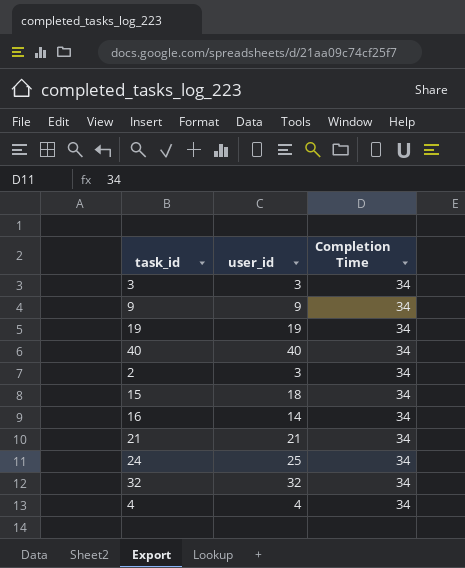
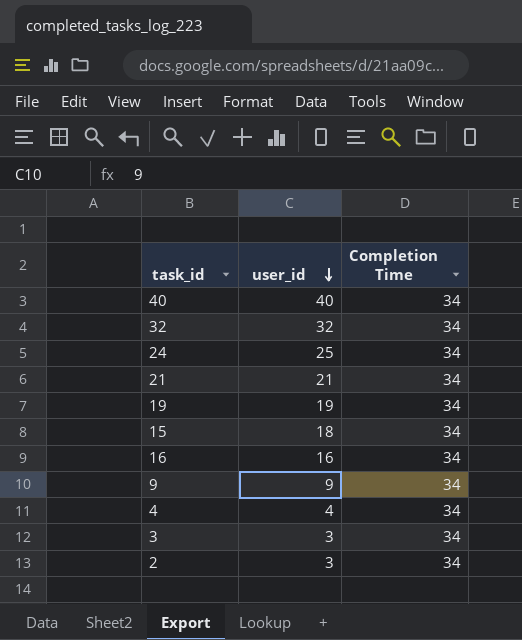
row order: none -> user_id descending
16 | user_id: 14 -> 16

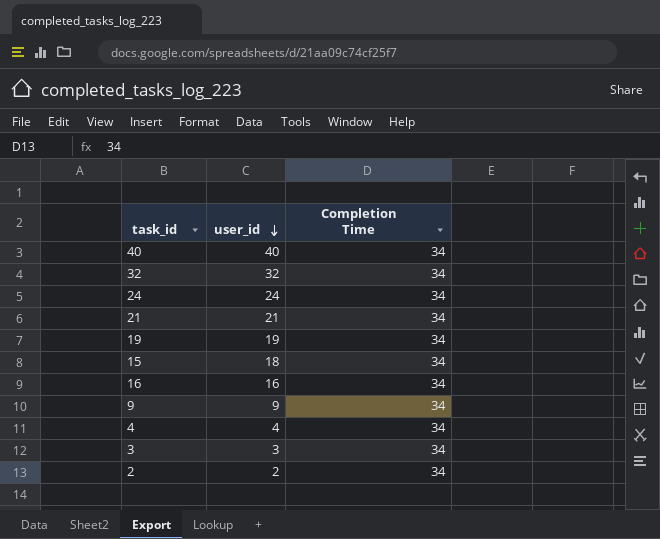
24 | user_id: 25 -> 24
2 | user_id: 3 -> 2

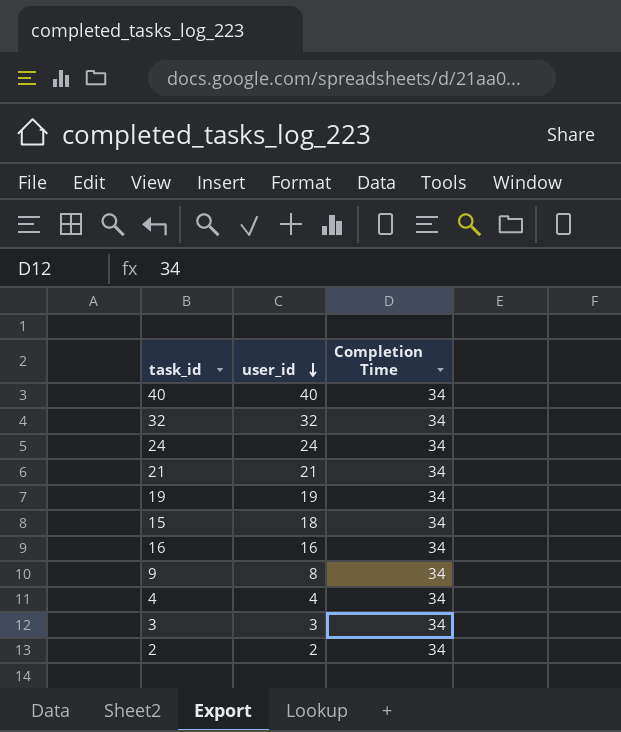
9 | user_id: 9 -> 8

